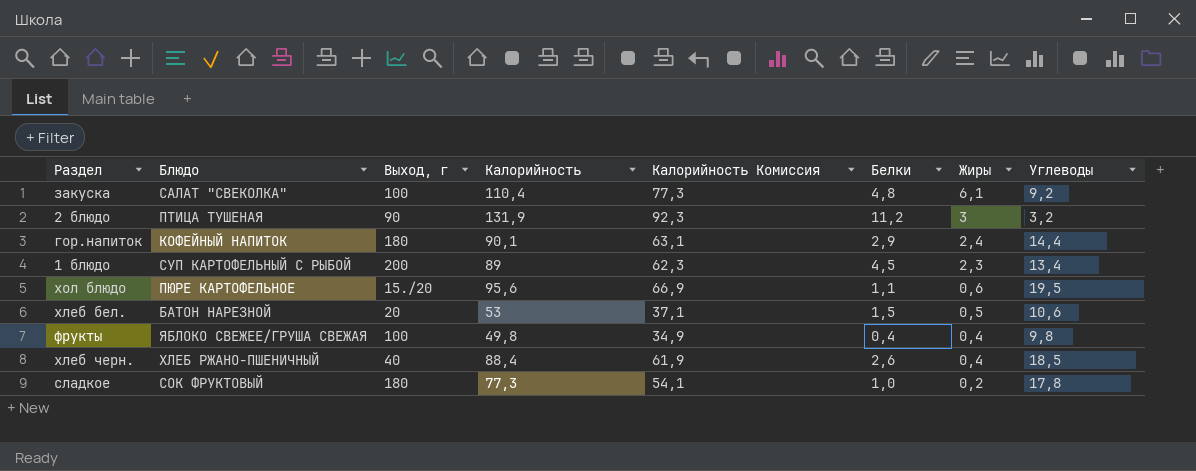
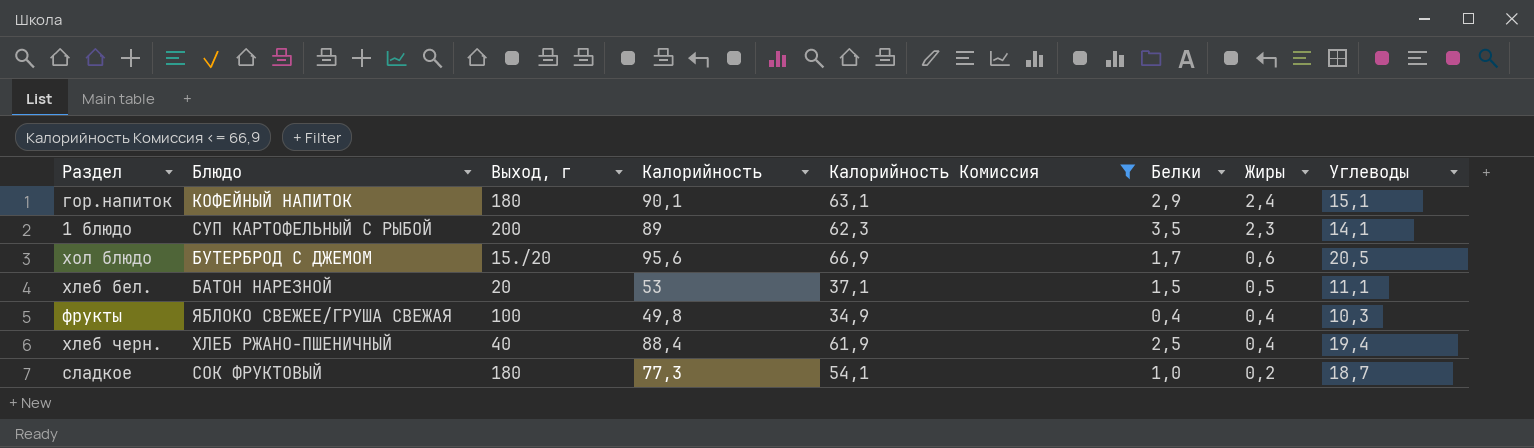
filter: none -> Калорийность Комиссия <= 66,9
гор.напиток | Углеводы: 14,4 -> 15,1
1 блюдо | Белки: 4,5 -> 3,5
1 блюдо | Углеводы: 13,4 -> 14,1
хол блюдо | Блюдо: ПЮРЕ КАРТОФЕЛЬНОЕ -> БУТЕРБРОД С ДЖЕМОМ
хол блюдо | Белки: 1,1 -> 1,7
хол блюдо | Углеводы: 19,5 -> 20,5
хлеб бел. | Углеводы: 10,6 -> 11,1
фрукты | Углеводы: 9,8 -> 10,3
хлеб черн. | Белки: 2,6 -> 2,5
хлеб черн. | Углеводы: 18,5 -> 19,4
сладкое | Углеводы: 17,8 -> 18,7

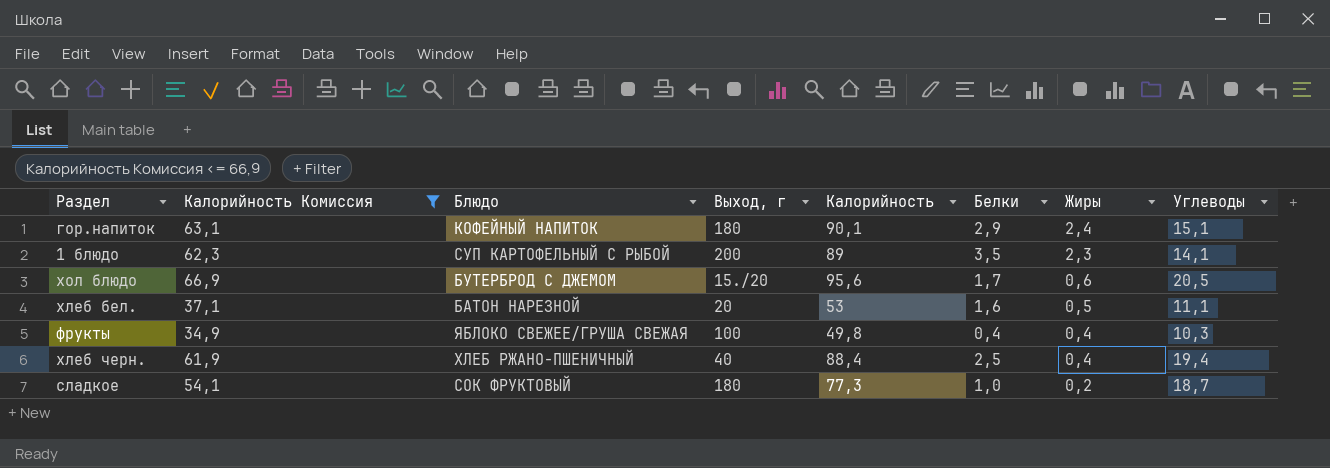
column Калорийность Комиссия | position: 5 -> 2
хлеб бел. | Белки: 1,5 -> 1,6

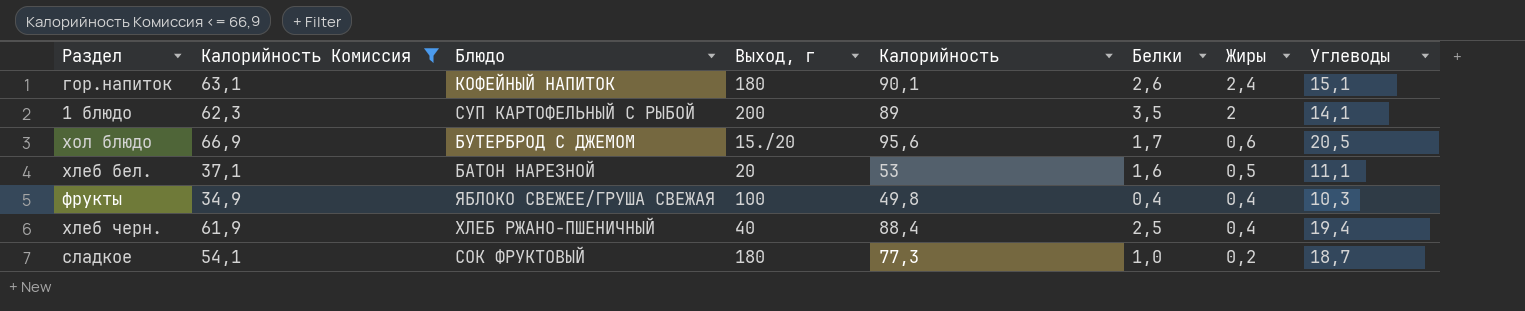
гор.напиток | Белки: 2,9 -> 2,6
1 блюдо | Жиры: 2,3 -> 2

